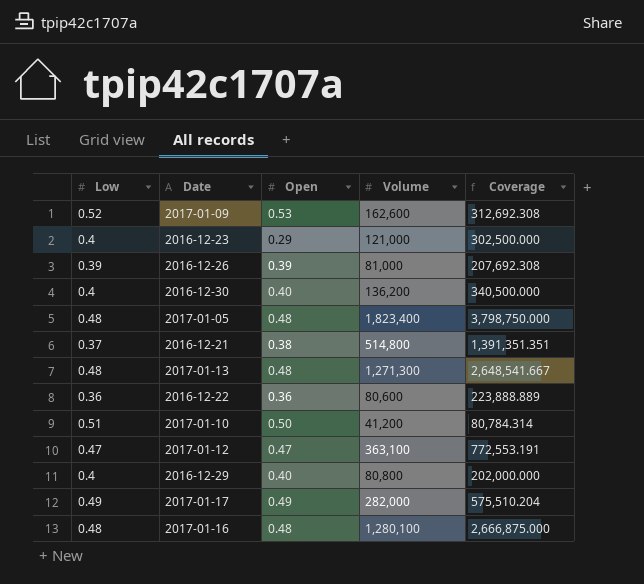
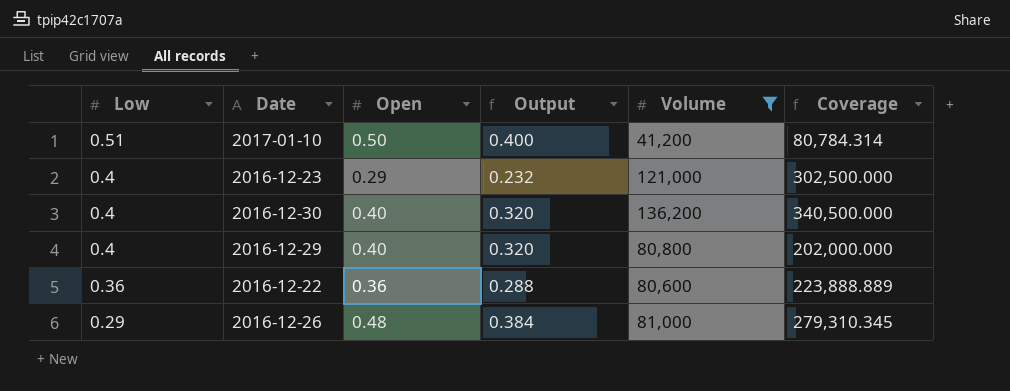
filter: none -> Volume <= 136,200
row order: none -> Low descending
column Output | formula: none -> [Open] * 0.8
2016-12-26 | Low: 0.39 -> 0.29
2016-12-26 | Open: 0.39 -> 0.48
2016-12-26 | Coverage: 207,692.308 -> 279,310.345

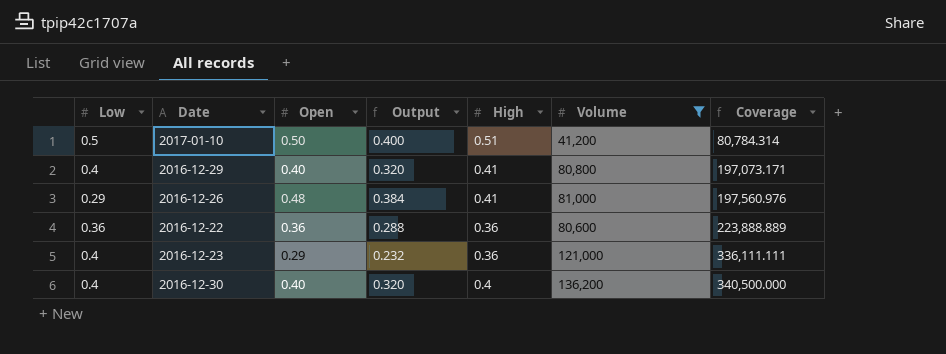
row order: Low descending -> Coverage ascending
column High | position: none -> 5
column Coverage | formula: [Volume] / [Low] -> [Volume] / [High]
2017-01-10 | Low: 0.51 -> 0.5

